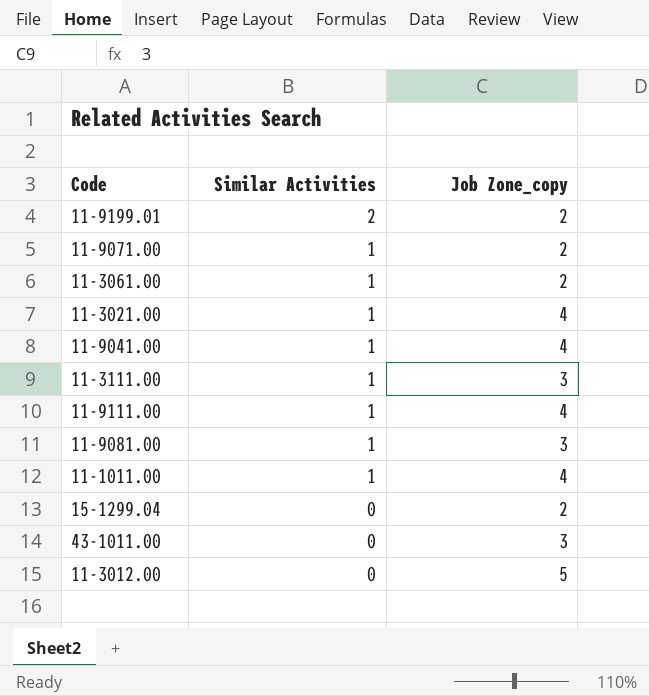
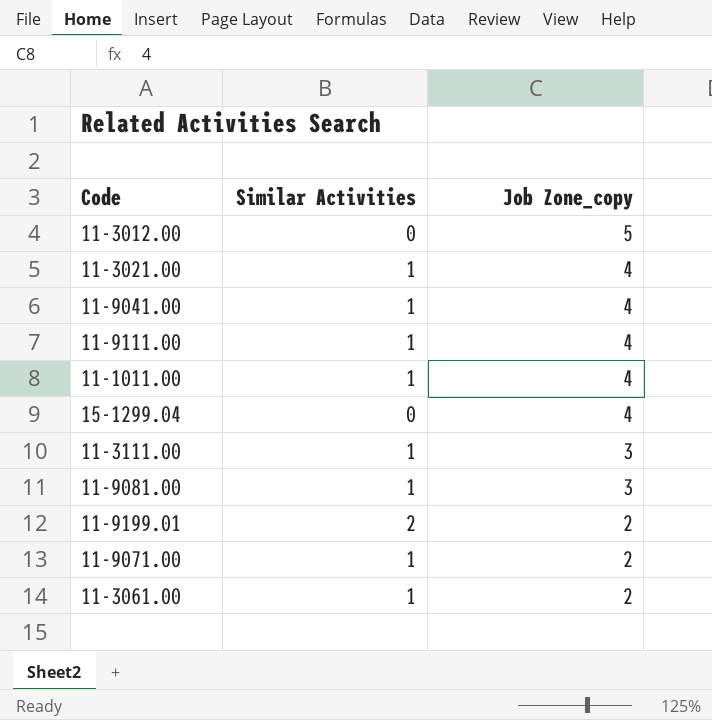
row order: Similar Activities descending -> Job Zone_copy descending
row 43-1011.00: 0 | 3 -> none
15-1299.04 | Job Zone_copy: 2 -> 4

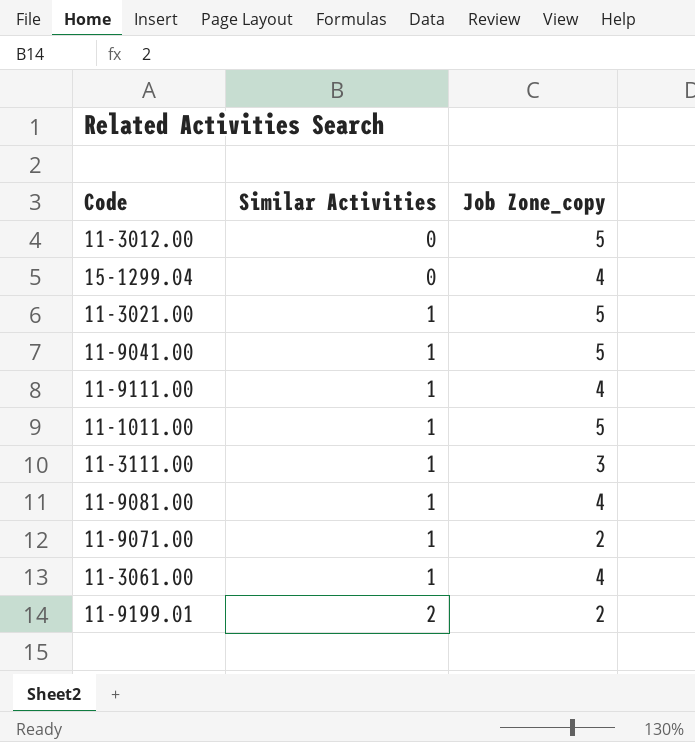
row order: Job Zone_copy descending -> Similar Activities ascending
11-3021.00 | Job Zone_copy: 4 -> 5
11-9041.00 | Job Zone_copy: 4 -> 5
11-1011.00 | Job Zone_copy: 4 -> 5
11-9081.00 | Job Zone_copy: 3 -> 4
11-3061.00 | Job Zone_copy: 2 -> 4

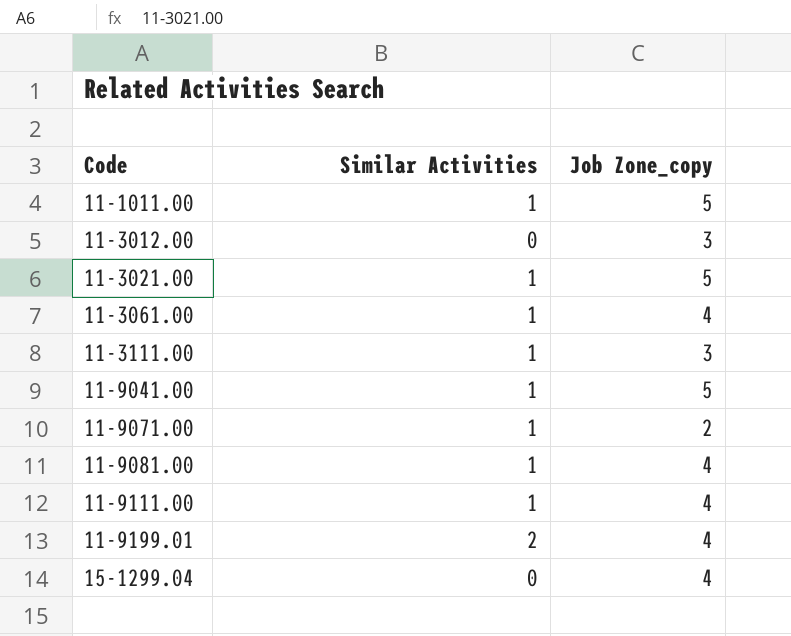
row order: Similar Activities ascending -> Code ascending
11-3012.00 | Job Zone_copy: 5 -> 3
11-9199.01 | Job Zone_copy: 2 -> 4

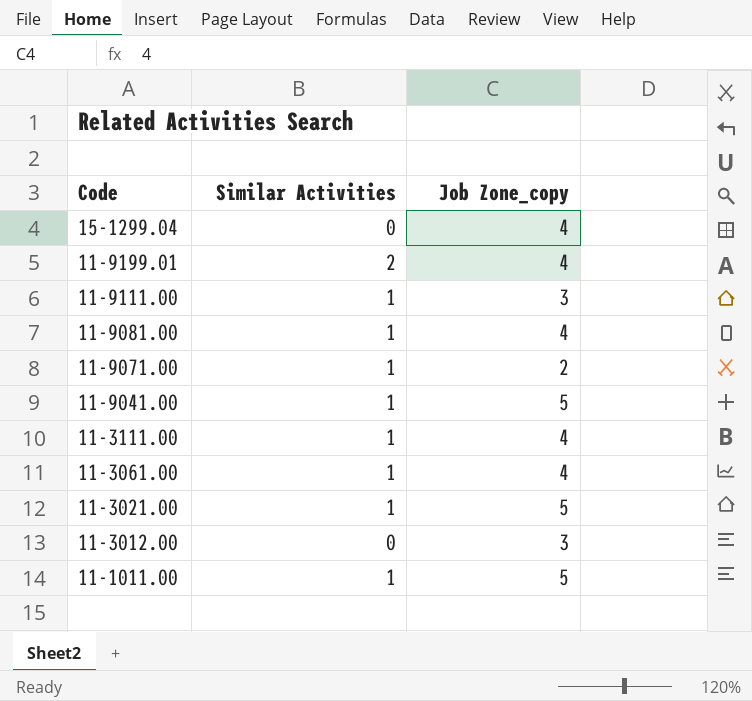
row order: Code ascending -> Code descending
11-9111.00 | Job Zone_copy: 4 -> 3
11-3111.00 | Job Zone_copy: 3 -> 4

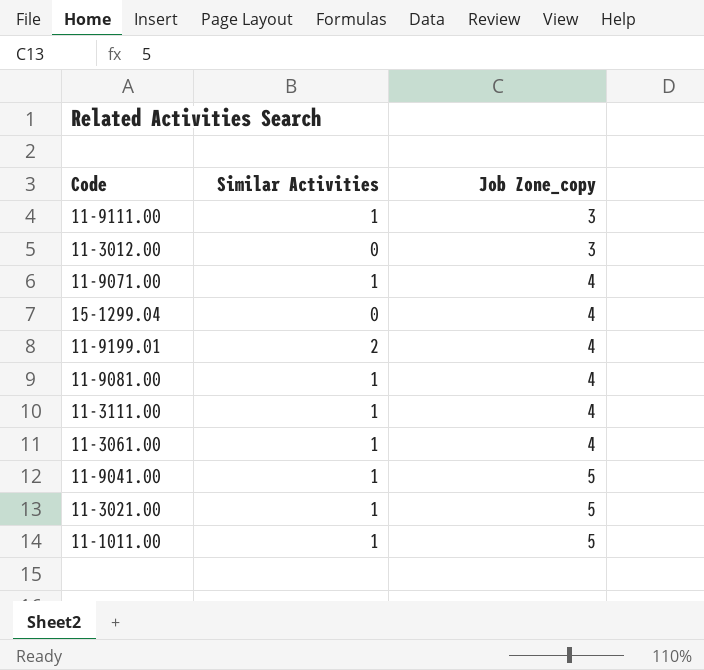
row order: Code descending -> Job Zone_copy ascending
11-9071.00 | Job Zone_copy: 2 -> 4

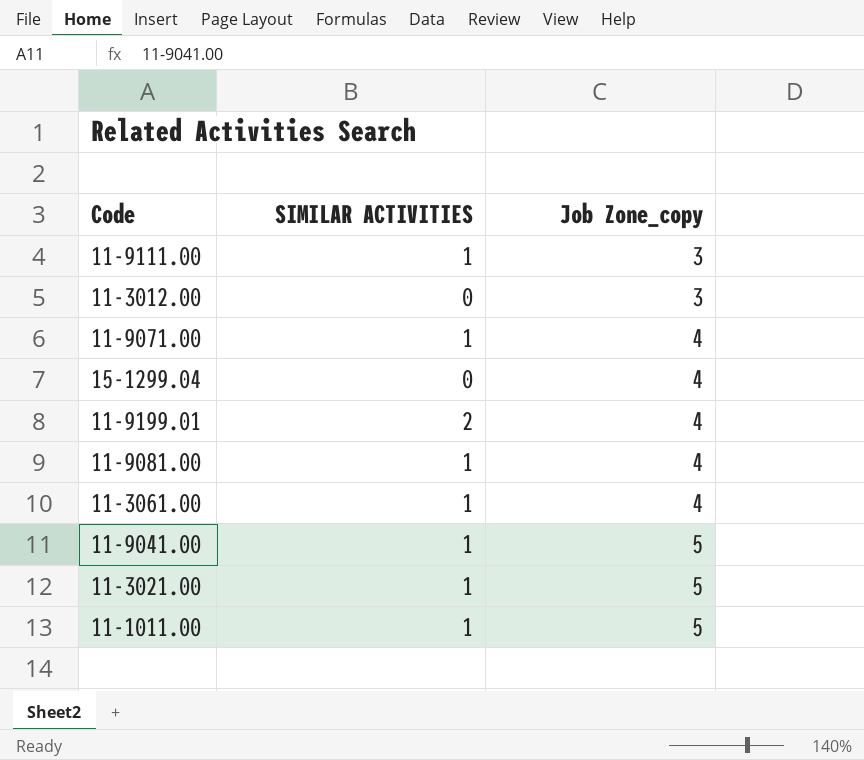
column name: Similar Activities -> SIMILAR ACTIVITIES
row 11-3111.00: 1 | 4 -> none

